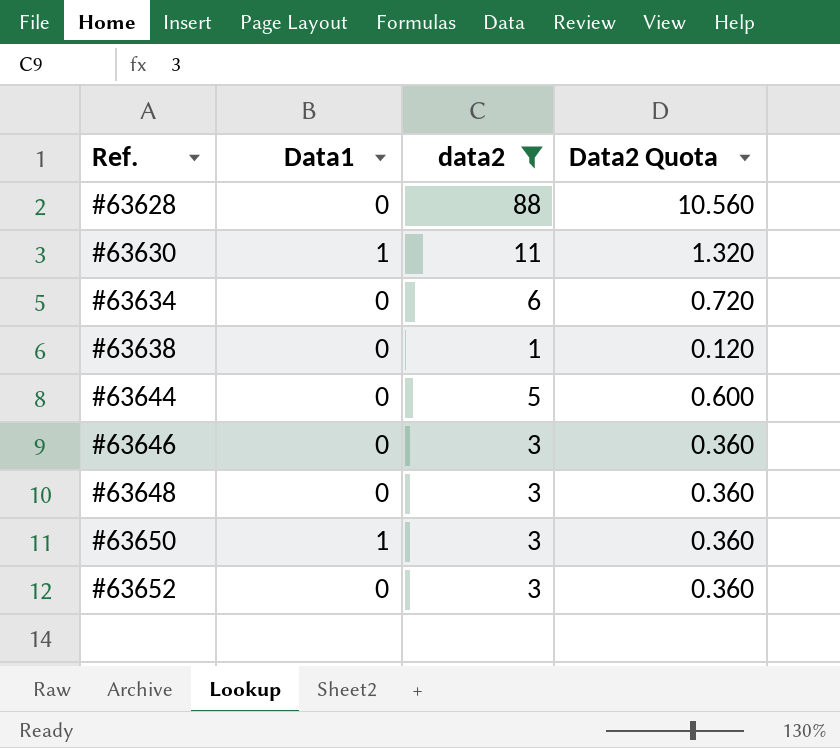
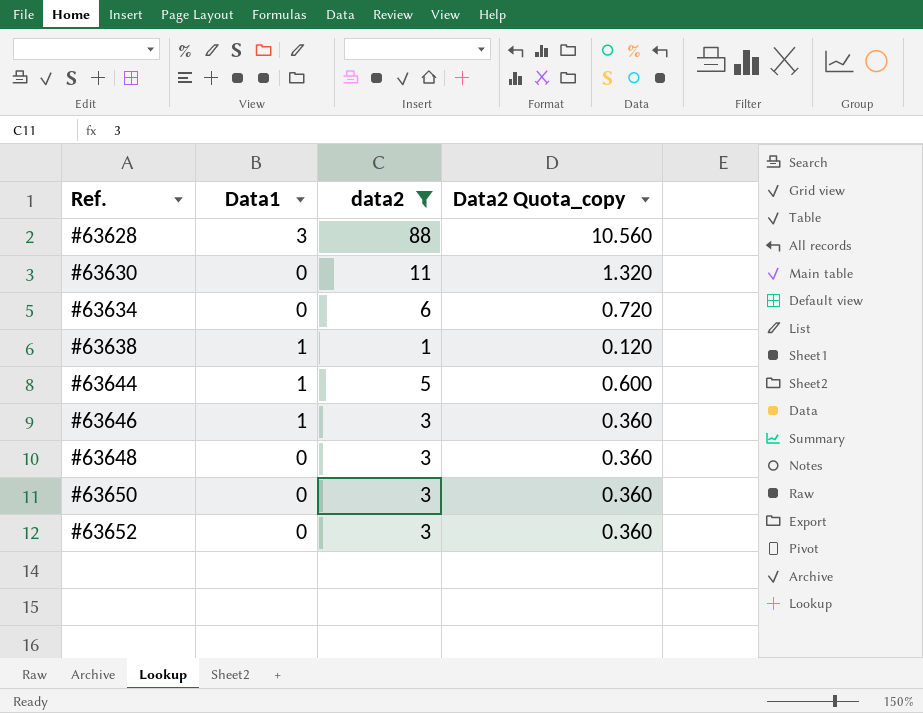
column name: Data2 Quota -> Data2 Quota_copy
#63628 | Data1: 0 -> 3
#63630 | Data1: 1 -> 0
#63638 | Data1: 0 -> 1
#63644 | Data1: 0 -> 1
#63646 | Data1: 0 -> 1
#63650 | Data1: 1 -> 0

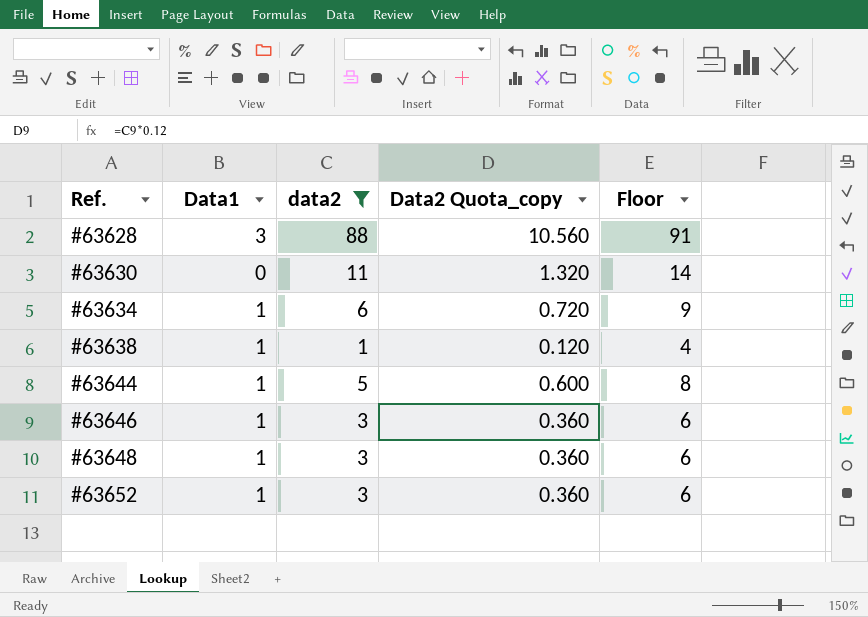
column Floor | formula: none -> [data2] + 3
row #63650: 0 | 3 | 0.360 -> none
#63634 | Data1: 0 -> 1
#63648 | Data1: 0 -> 1
#63652 | Data1: 0 -> 1

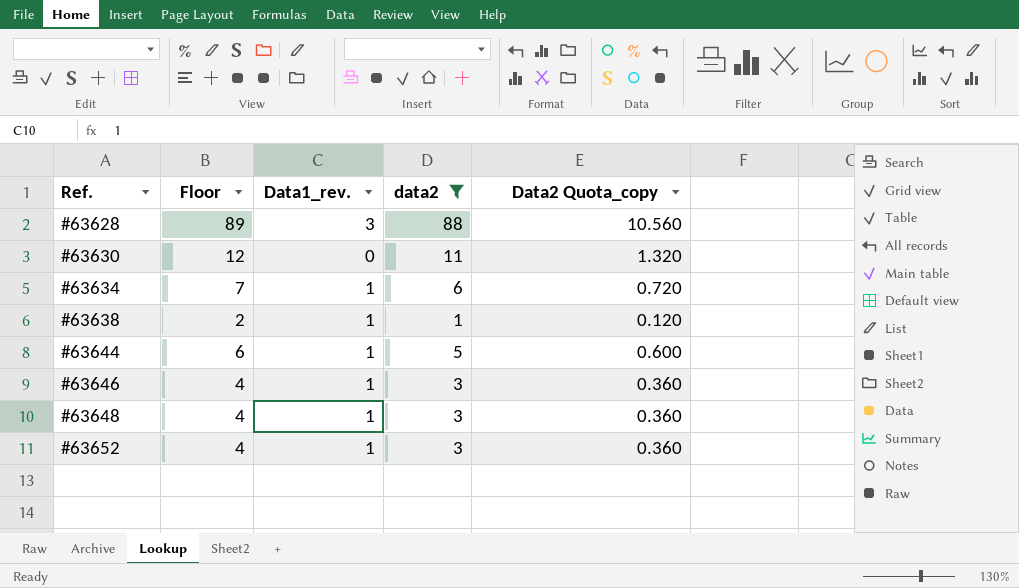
column Floor | formula: [data2] + 3 -> [data2] + 1
column Floor | position: 5 -> 2
column name: Data1 -> Data1_rev.

